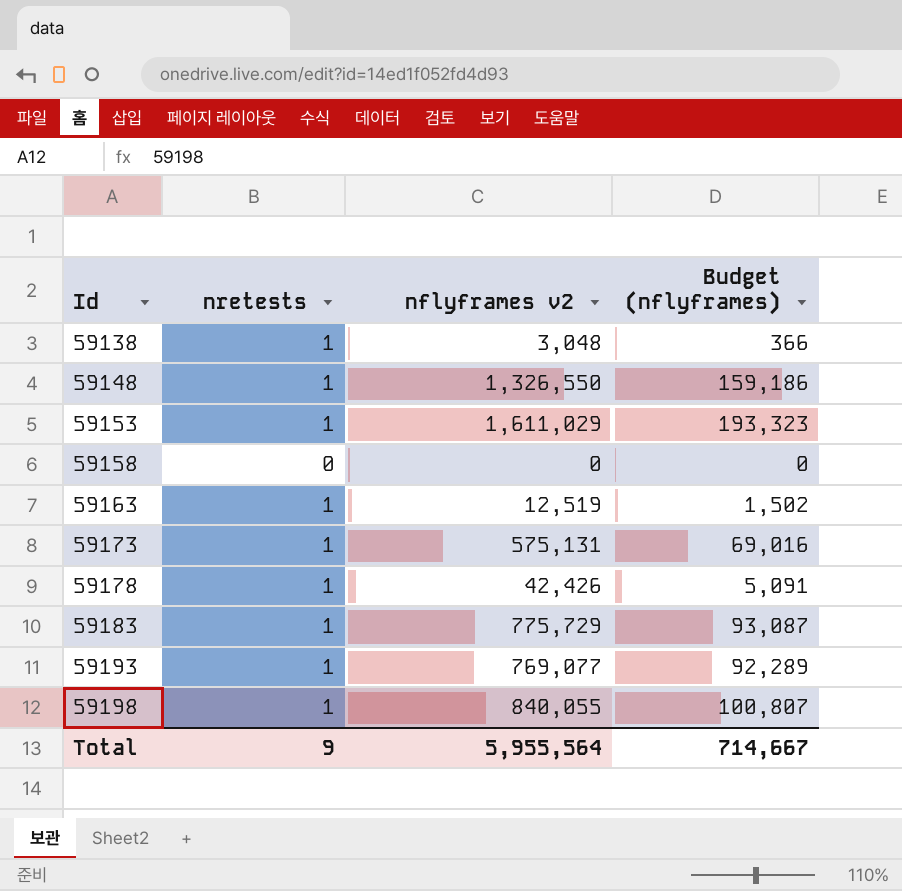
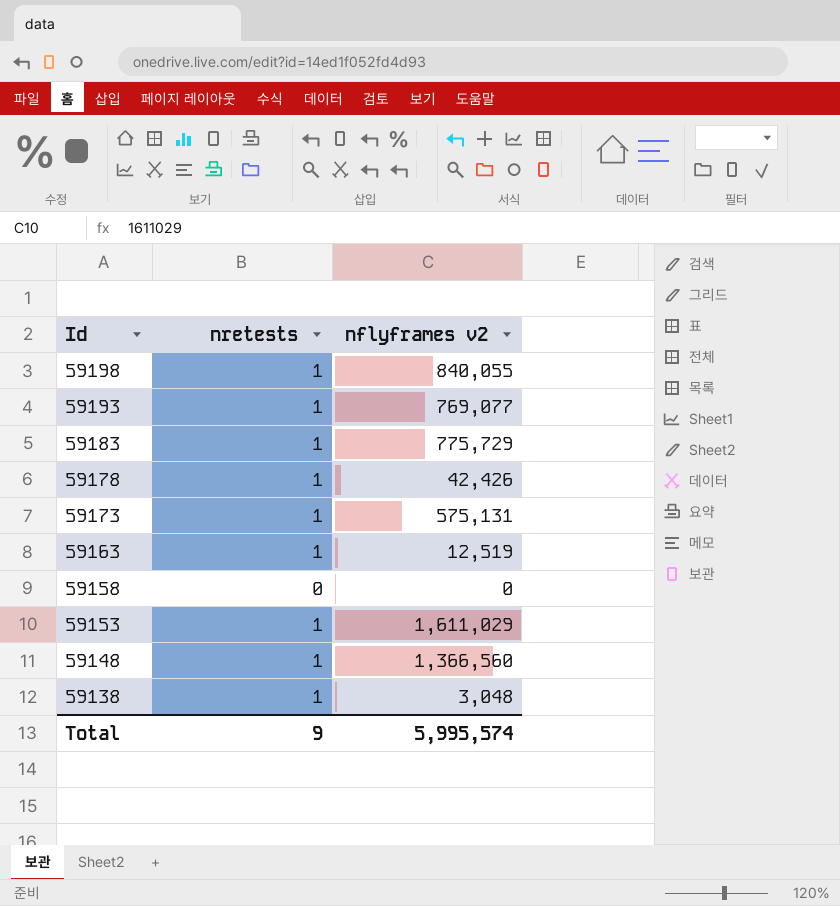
row order: Id ascending -> Id descending
column Budget (nflyframes) | formula: [nflyframes v2] * 0.12 -> none
59148 | nflyframes v2: 1,326,550 -> 1,366,560
Total | nflyframes v2: 5,955,564 -> 5,995,574

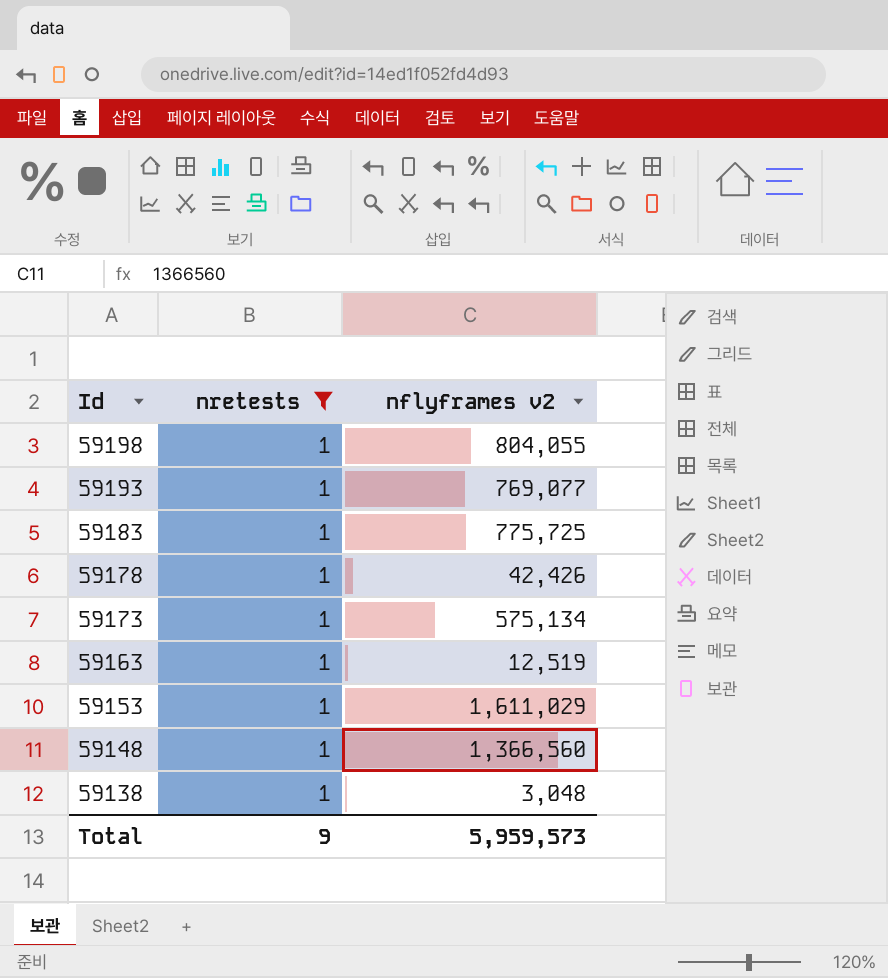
filter: none -> nretests = 1
59198 | nflyframes v2: 840,055 -> 804,055
59183 | nflyframes v2: 775,729 -> 775,725
59173 | nflyframes v2: 575,131 -> 575,134
Total | nflyframes v2: 5,995,574 -> 5,959,573

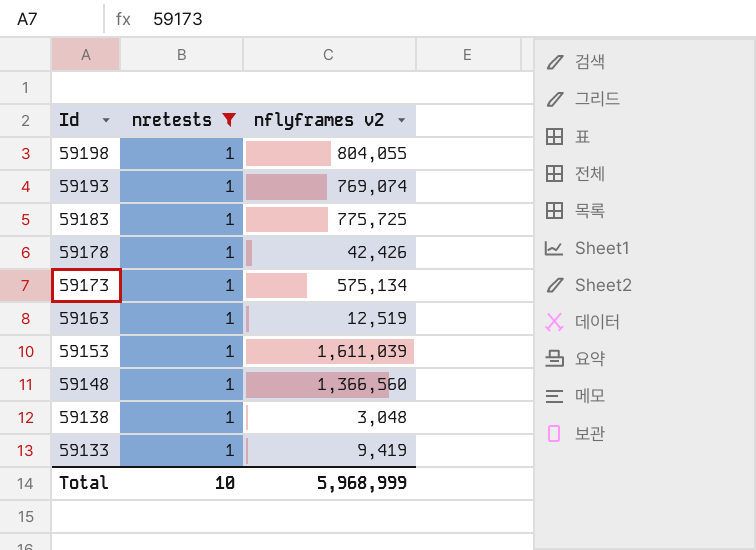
59193 | nflyframes v2: 769,077 -> 769,074
59153 | nflyframes v2: 1,611,029 -> 1,611,039
row 59133: none -> 1 | 9,419
Total | nretests: 9 -> 10
Total | nflyframes v2: 5,959,573 -> 5,968,999

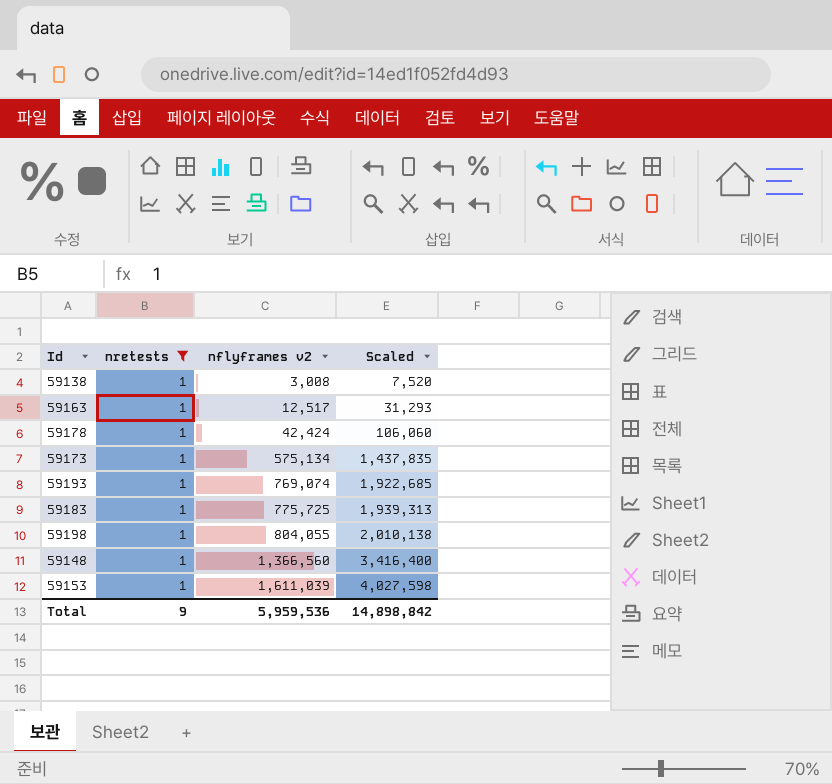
row order: Id descending -> nflyframes v2 ascending
column Scaled | formula: none -> [nflyframes v2] * 2.5
row 59133: 1 | 9,419 -> none
59138 | nflyframes v2: 3,048 -> 3,008
59163 | nflyframes v2: 12,519 -> 12,517
59178 | nflyframes v2: 42,426 -> 42,424
Total | nretests: 10 -> 9
Total | nflyframes v2: 5,968,999 -> 5,959,536

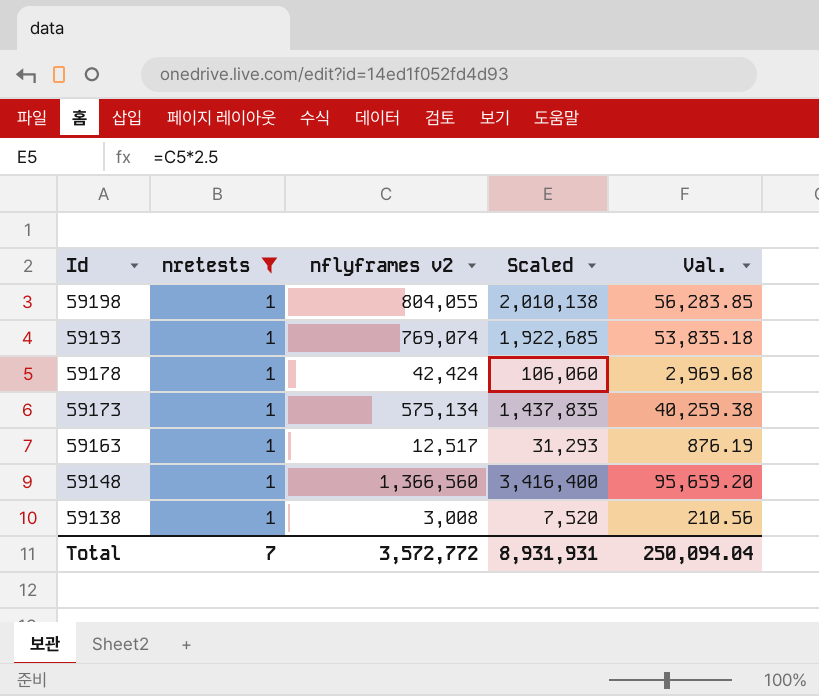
row order: nflyframes v2 ascending -> Id descending
column Val. | formula: none -> [nflyframes v2] * 0.07
row 59183: 1 | 775,725 | 1,939,313 -> none
row 59153: 1 | 1,611,039 | 4,027,598 -> none
Total | nretests: 9 -> 7
Total | nflyframes v2: 5,959,536 -> 3,572,772
Total | Scaled: 14,898,842 -> 8,931,931

